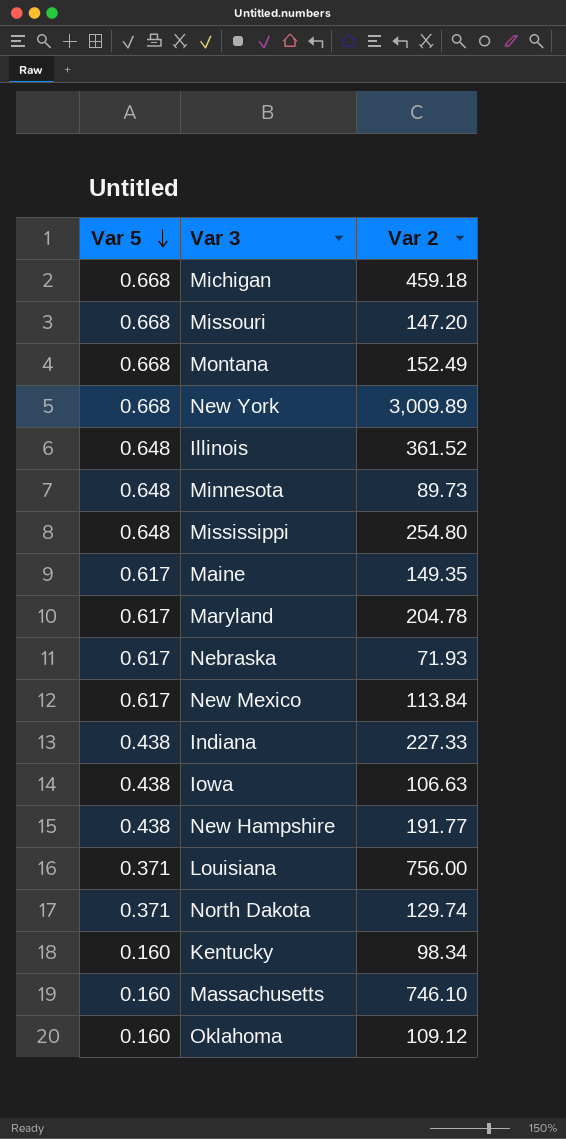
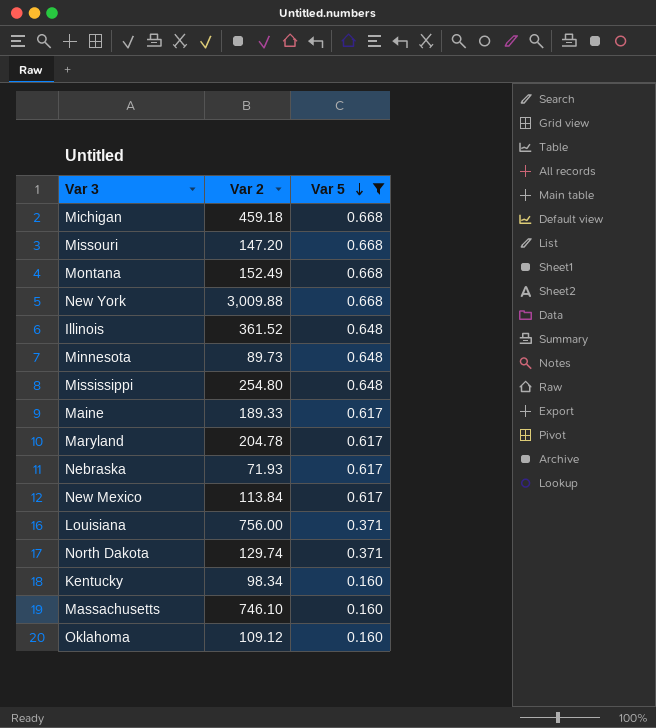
filter: none -> Var 5 != 0.438
column Var 5 | position: 1 -> 3
New York | Var 2: 3,009.89 -> 3,009.88
Maine | Var 2: 149.35 -> 189.33

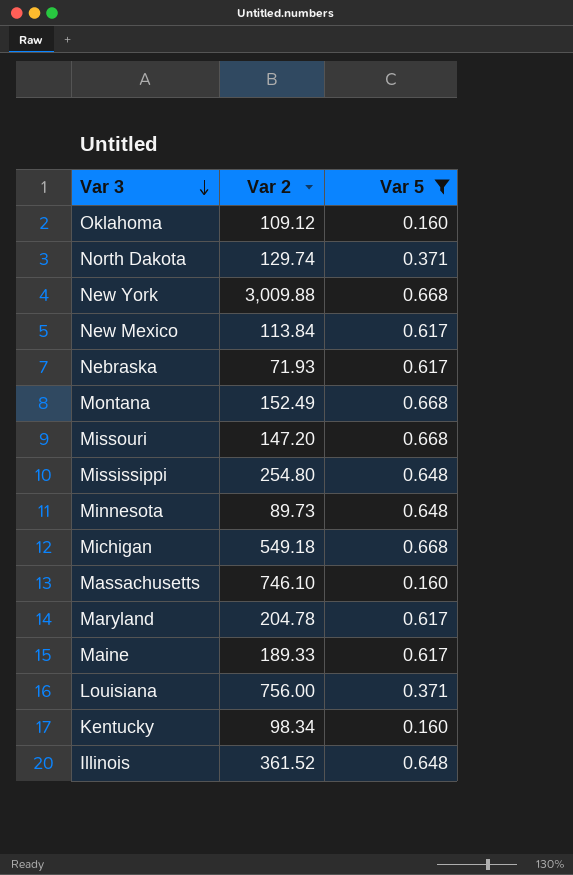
row order: Var 5 descending -> Var 3 descending
Michigan | Var 2: 459.18 -> 549.18

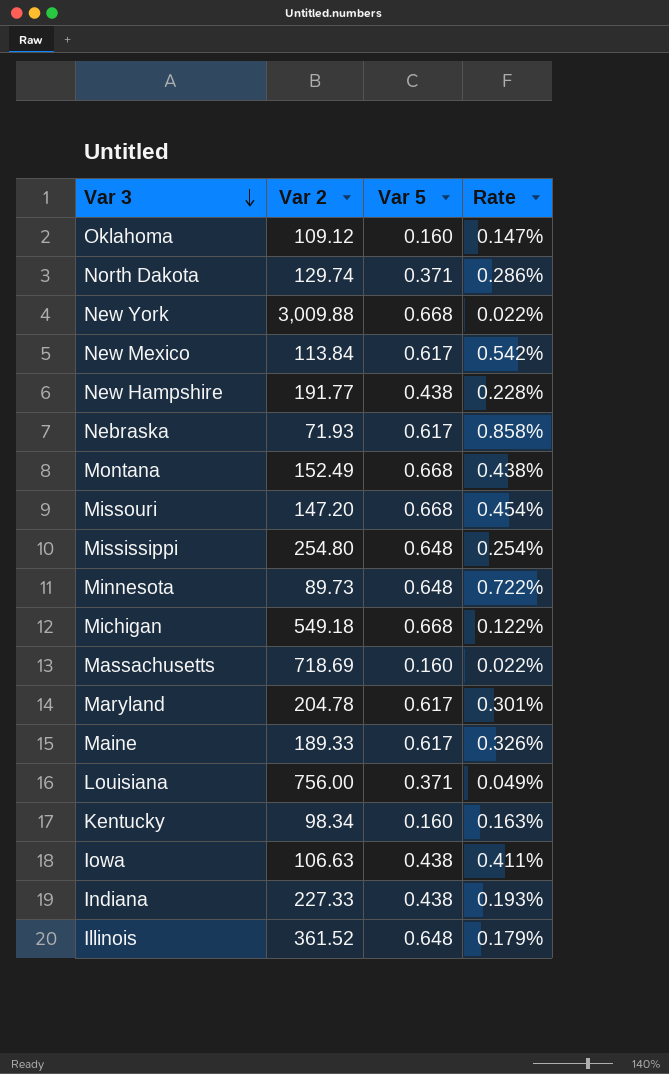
filter: Var 5 != 0.438 -> none
column Rate | formula: none -> [Var 5] / [Var 2]
Massachusetts | Var 2: 746.10 -> 718.69

